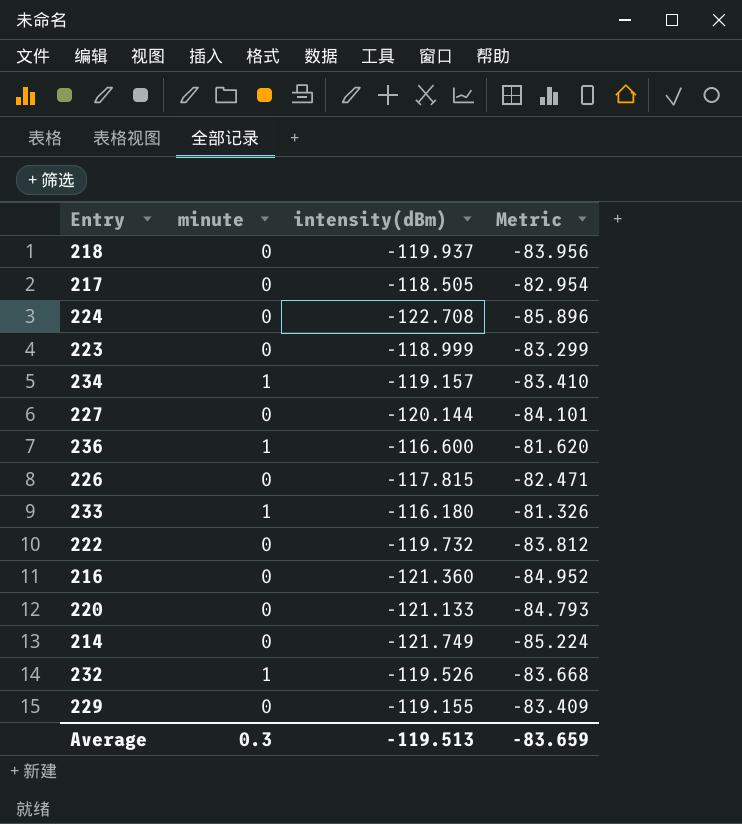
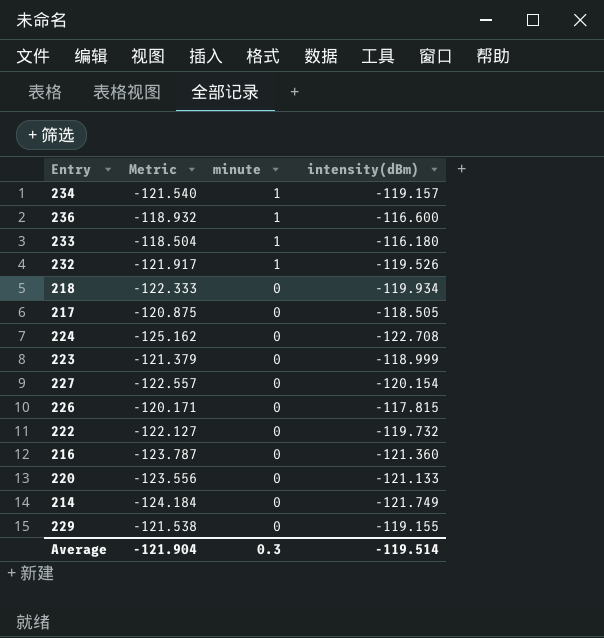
row order: none -> minute descending
column Metric | formula: [intensity(dBm)] * 0.7 -> [intensity(dBm)] * 1.02
column Metric | position: 4 -> 2
218 | intensity(dBm): -119.937 -> -119.934
227 | intensity(dBm): -120.144 -> -120.154
Average | Metric: -83.659 -> -121.904
Average | intensity(dBm): -119.513 -> -119.514

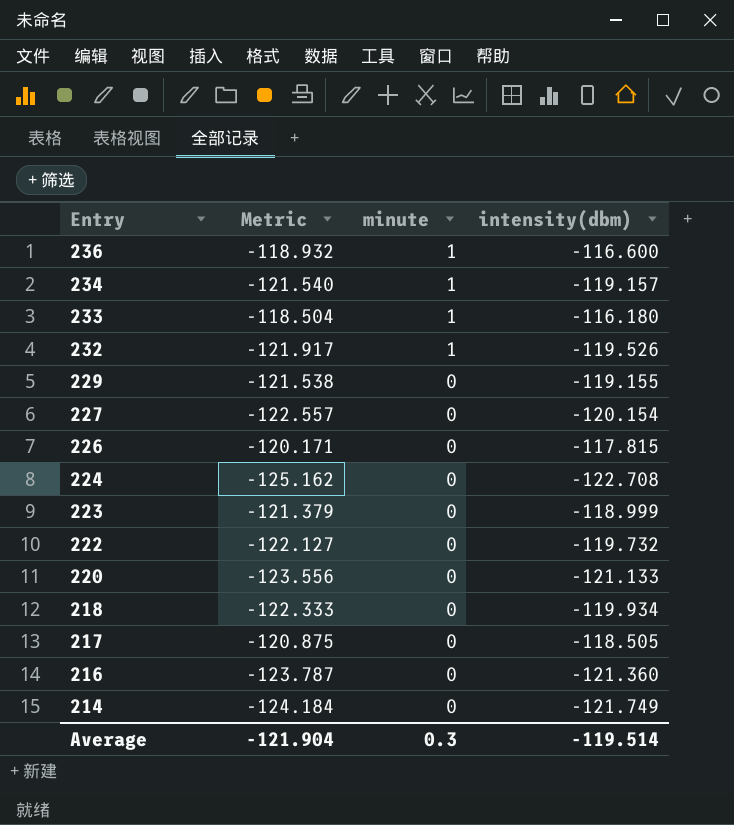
row order: minute descending -> Entry descending
column name: intensity(dBm) -> intensity(dbm)

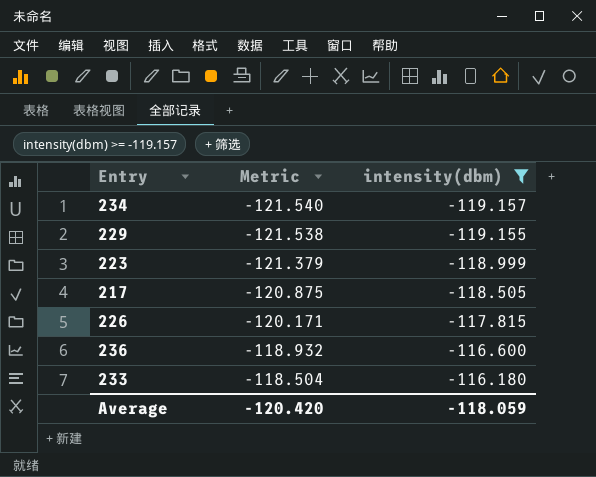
filter: none -> intensity(dbm) >= -119.157
row order: Entry descending -> Metric ascending
column minute | position: 3 -> none
Average | Metric: -121.904 -> -120.420
Average | intensity(dbm): -119.514 -> -118.059

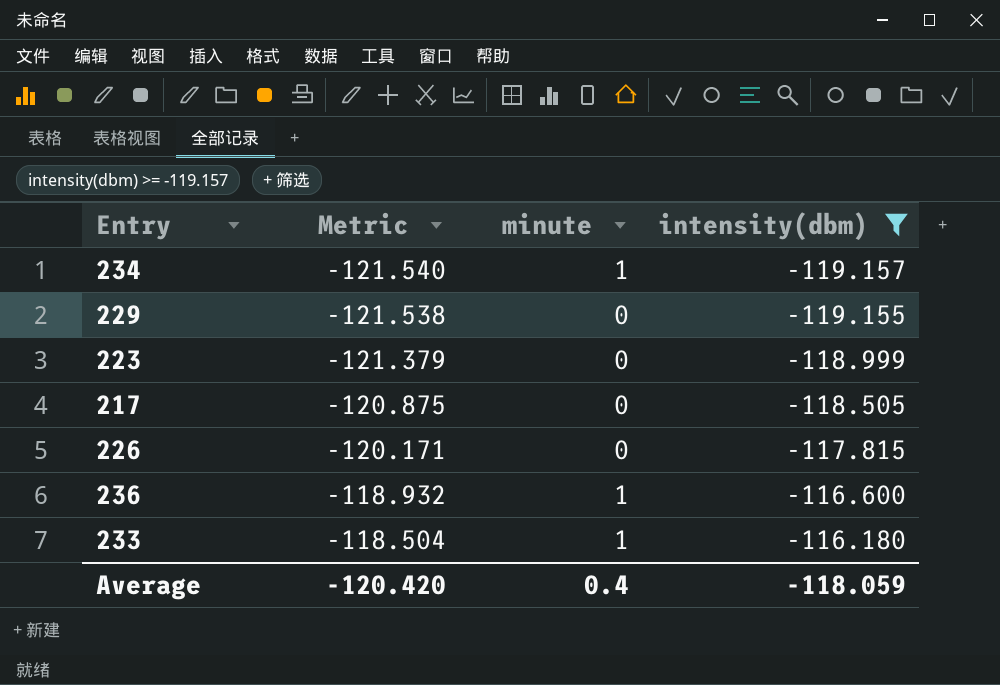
column minute | position: none -> 3

